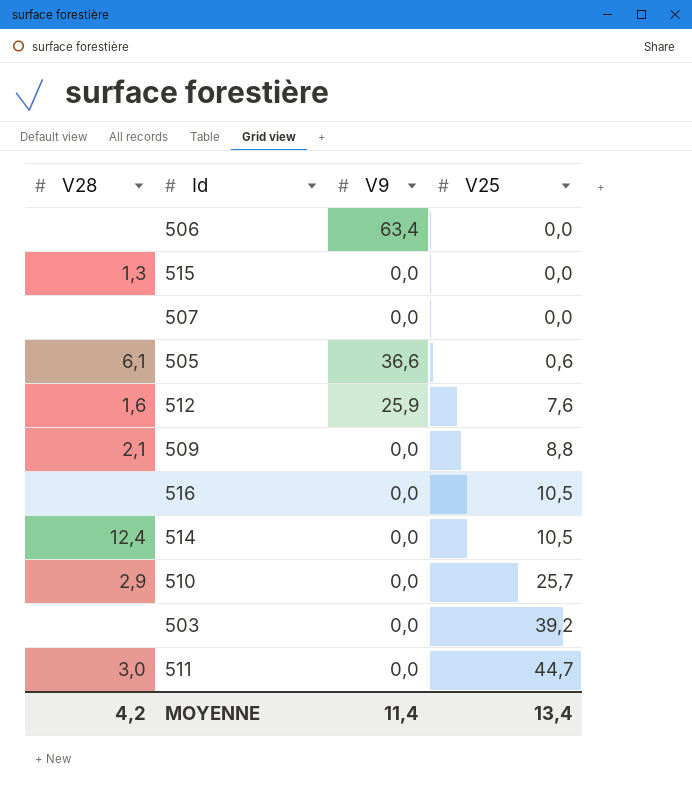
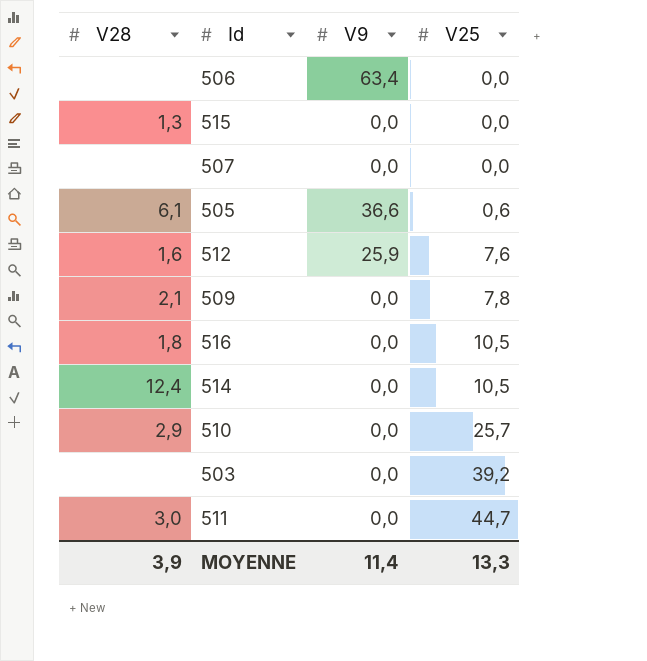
509 | V25: 8,8 -> 7,8
516 | V28: none -> 1,8
MOYENNE | V28: 4,2 -> 3,9
MOYENNE | V25: 13,4 -> 13,3

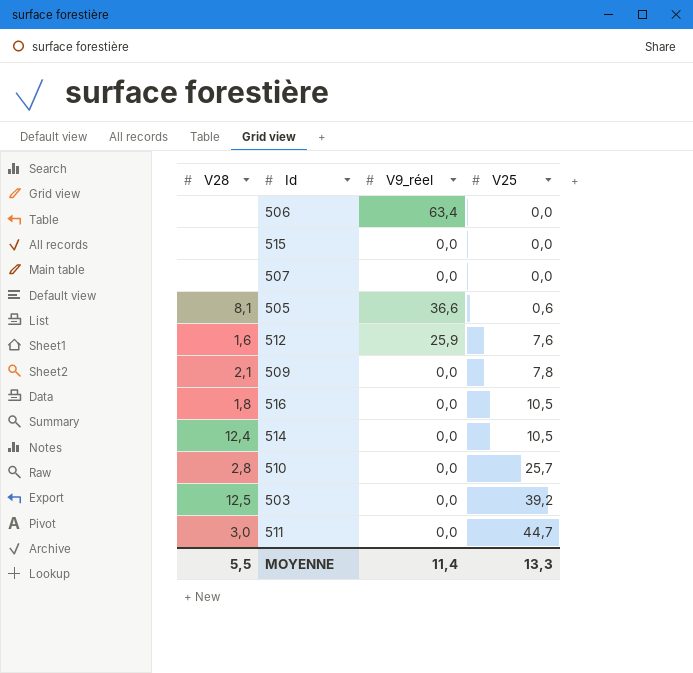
column name: V9 -> V9_réel
515 | V28: 1,3 -> none
505 | V28: 6,1 -> 8,1
510 | V28: 2,9 -> 2,8
503 | V28: none -> 12,5
MOYENNE | V28: 3,9 -> 5,5

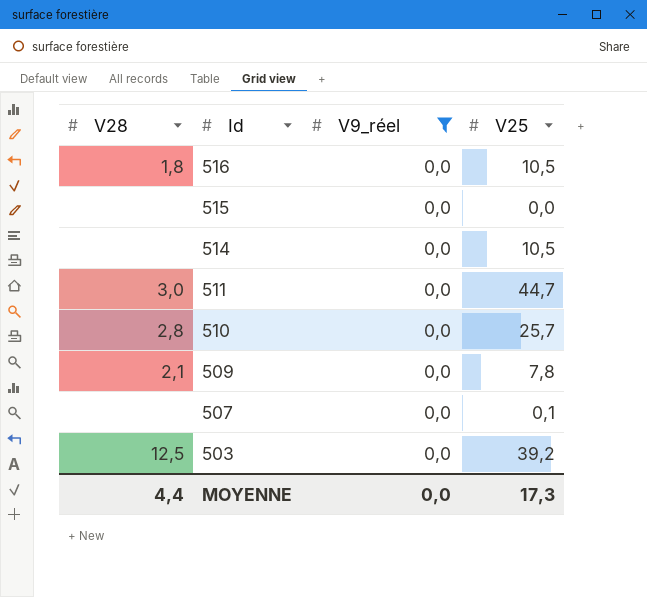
filter: none -> V9_réel = 0,0
row order: V25 ascending -> Id descending
514 | V28: 12,4 -> none
507 | V25: 0,0 -> 0,1
MOYENNE | V28: 5,5 -> 4,4
MOYENNE | V9_réel: 11,4 -> 0,0
MOYENNE | V25: 13,3 -> 17,3

